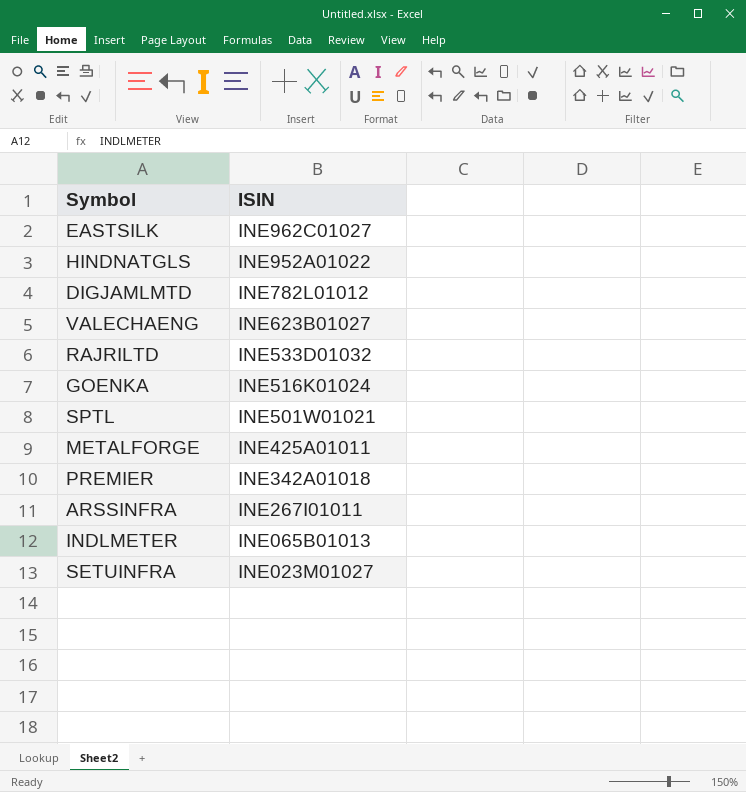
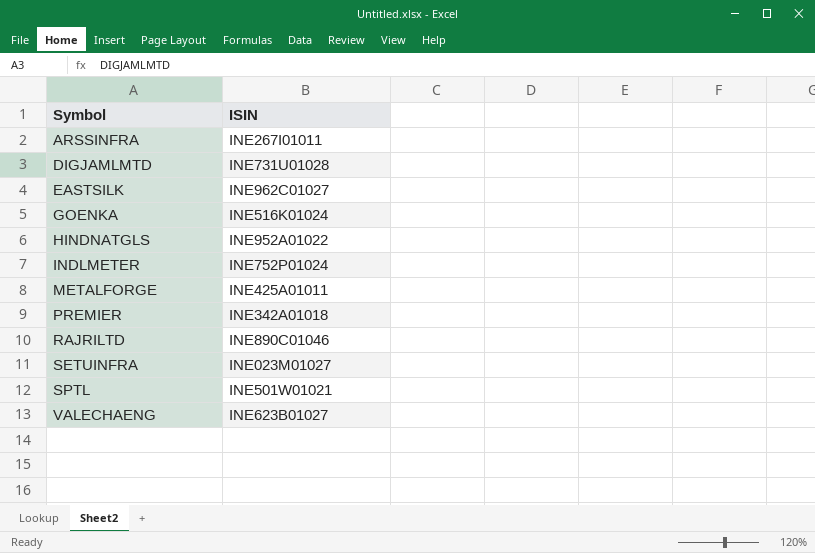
row order: ISIN descending -> Symbol ascending
DIGJAMLMTD | ISIN: INE782L01012 -> INE731U01028
INDLMETER | ISIN: INE065B01013 -> INE752P01024
RAJRILTD | ISIN: INE533D01032 -> INE890C01046

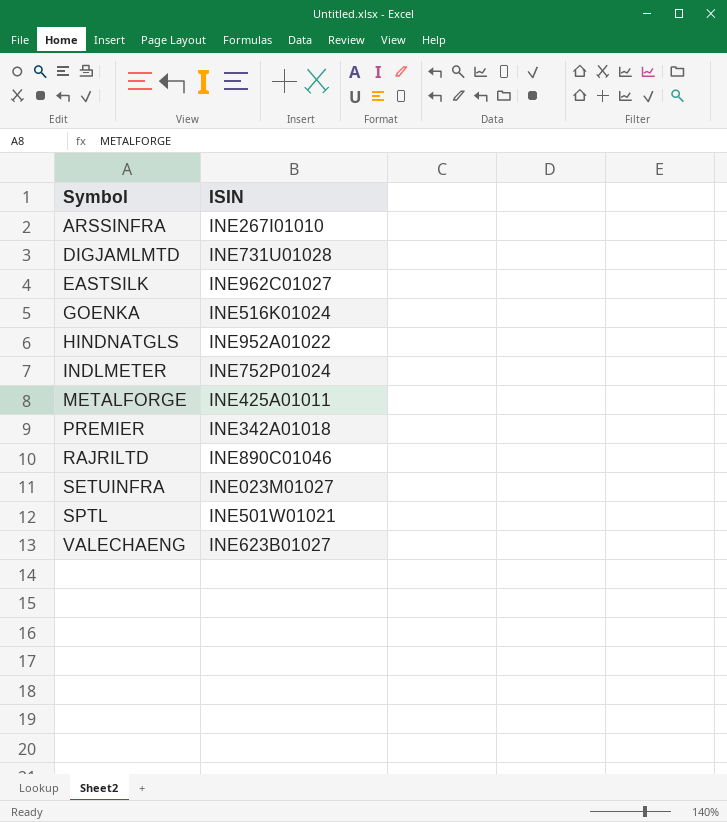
ARSSINFRA | ISIN: INE267I01011 -> INE267I01010

